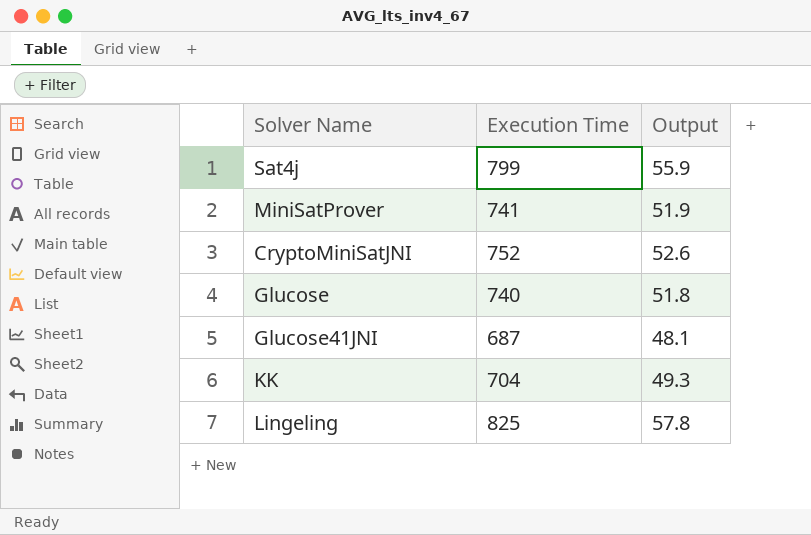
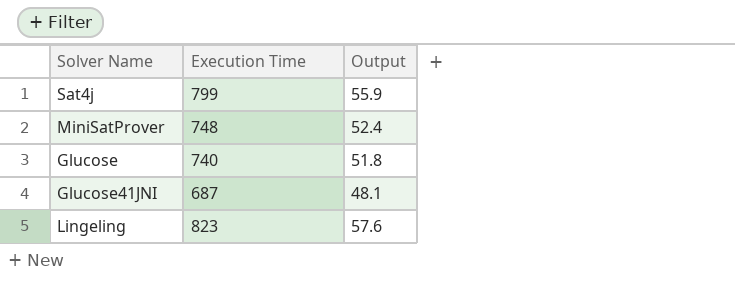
row CryptoMiniSatJNI: 752 | 52.6 -> none
row KK: 704 | 49.3 -> none
MiniSatProver | Execution Time: 741 -> 748
MiniSatProver | Output: 51.9 -> 52.4
Lingeling | Execution Time: 825 -> 823
Lingeling | Output: 57.8 -> 57.6

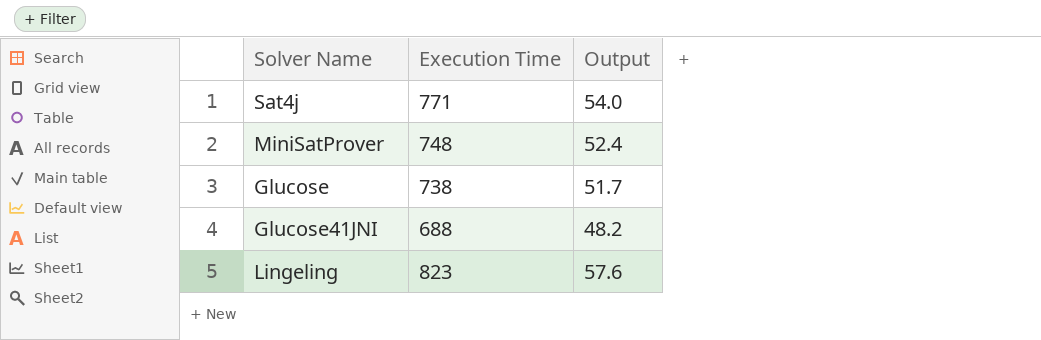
Sat4j | Execution Time: 799 -> 771
Sat4j | Output: 55.9 -> 54.0
Glucose | Execution Time: 740 -> 738
Glucose | Output: 51.8 -> 51.7
Glucose41JNI | Execution Time: 687 -> 688
Glucose41JNI | Output: 48.1 -> 48.2

